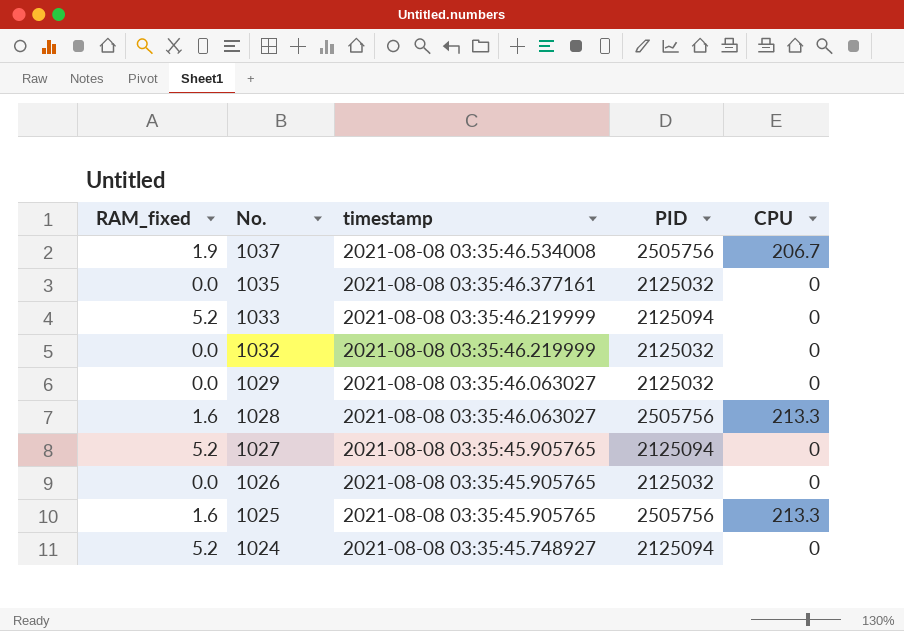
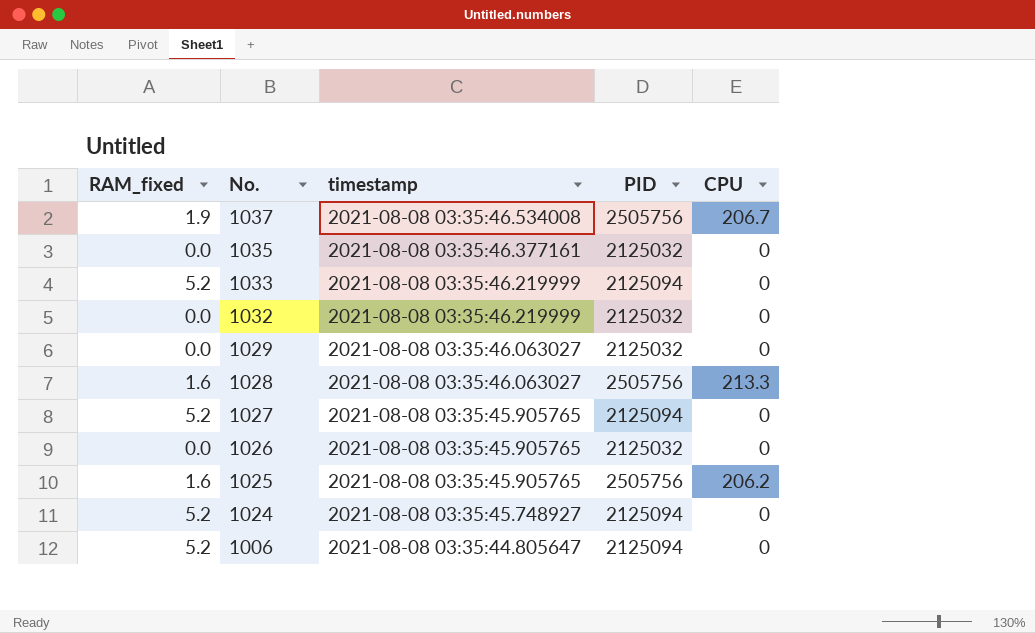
1025 | CPU: 213.3 -> 206.2
row 1006: none -> 5.2 | 2021-08-08 03:35:44.805647 | 2125094 | 0

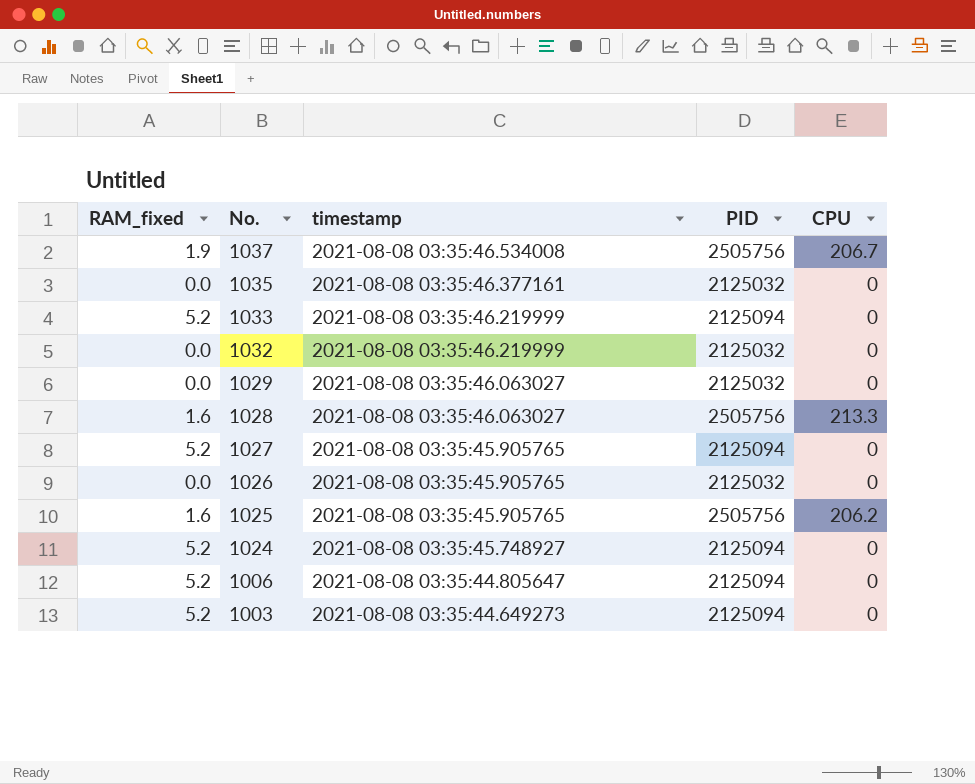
row 1003: none -> 5.2 | 2021-08-08 03:35:44.649273 | 2125094 | 0

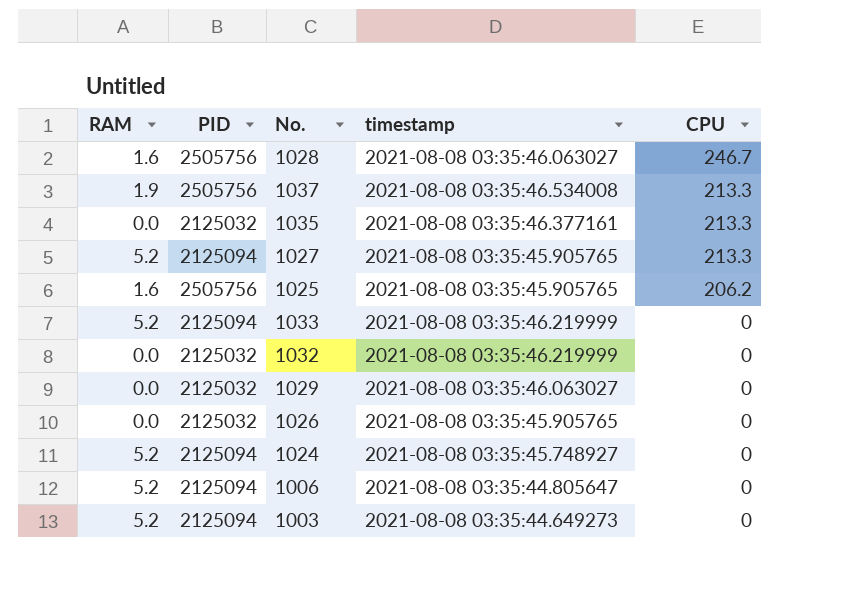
row order: No. descending -> CPU descending
column name: RAM_fixed -> RAM
column PID | position: 4 -> 2
1028 | CPU: 213.3 -> 246.7
1037 | CPU: 206.7 -> 213.3
1035 | CPU: 0 -> 213.3
1027 | CPU: 0 -> 213.3

